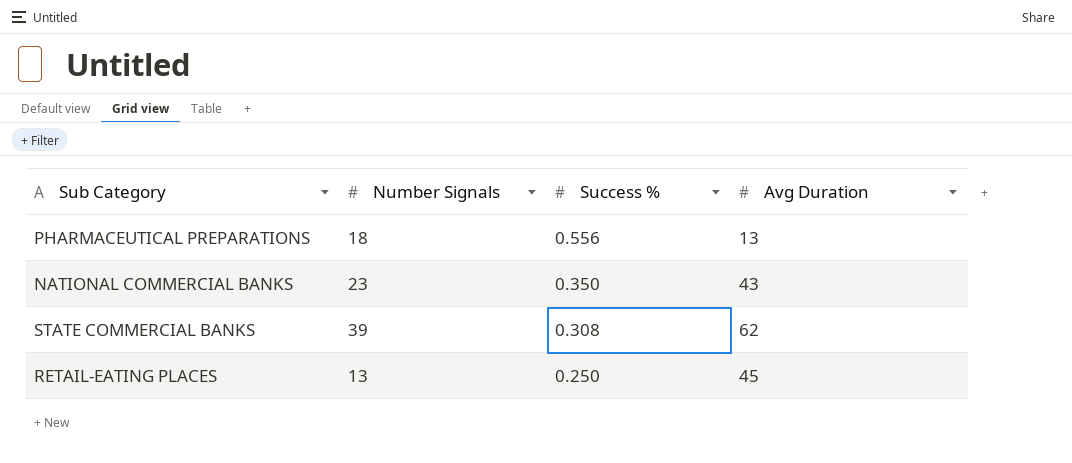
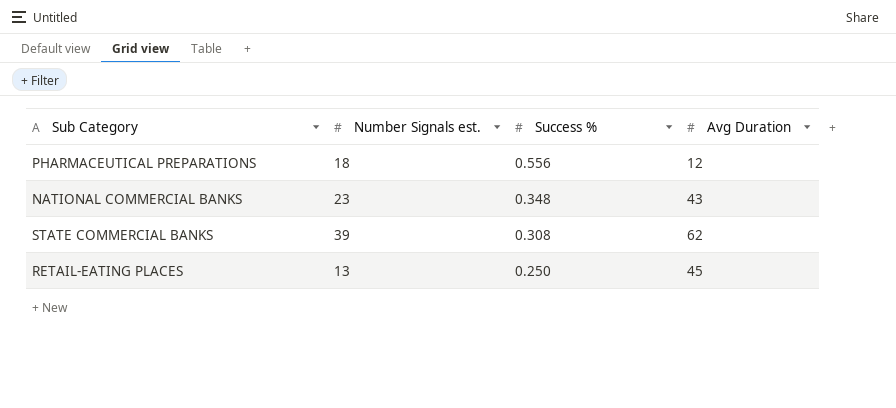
column name: Number Signals -> Number Signals est.
PHARMACEUTICAL PREPARATIONS | Avg Duration: 13 -> 12
NATIONAL COMMERCIAL BANKS | Success %: 0.350 -> 0.348

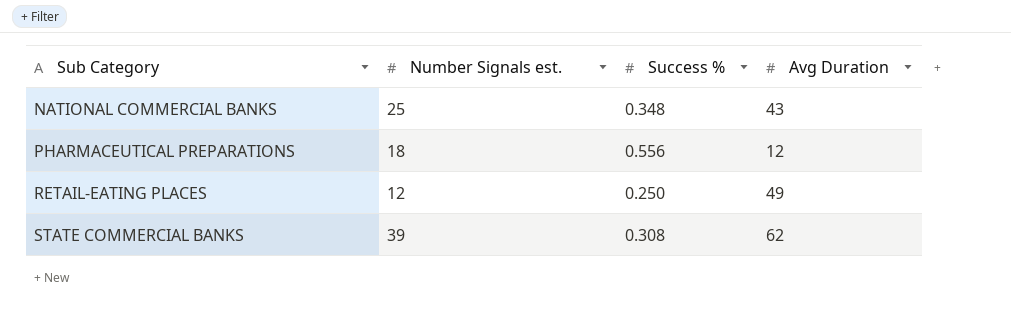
row order: Success % descending -> Sub Category ascending
NATIONAL COMMERCIAL BANKS | Number Signals est.: 23 -> 25
RETAIL-EATING PLACES | Number Signals est.: 13 -> 12
RETAIL-EATING PLACES | Avg Duration: 45 -> 49

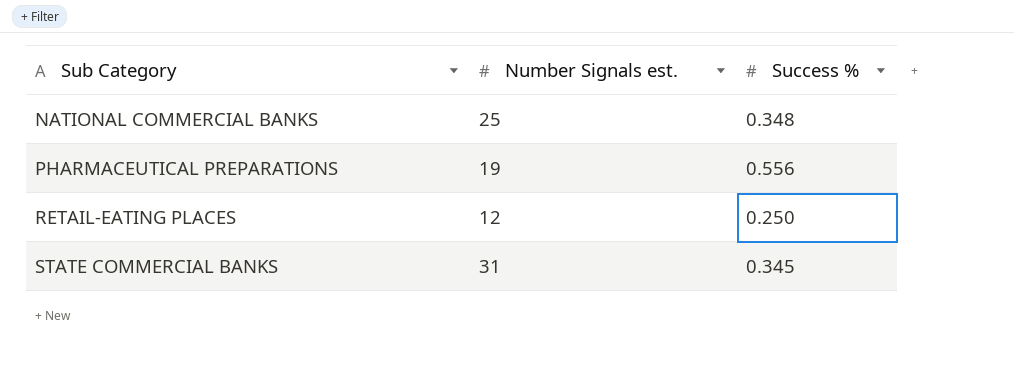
column Avg Duration | position: 4 -> none
PHARMACEUTICAL PREPARATIONS | Number Signals est.: 18 -> 19
STATE COMMERCIAL BANKS | Number Signals est.: 39 -> 31
STATE COMMERCIAL BANKS | Success %: 0.308 -> 0.345

